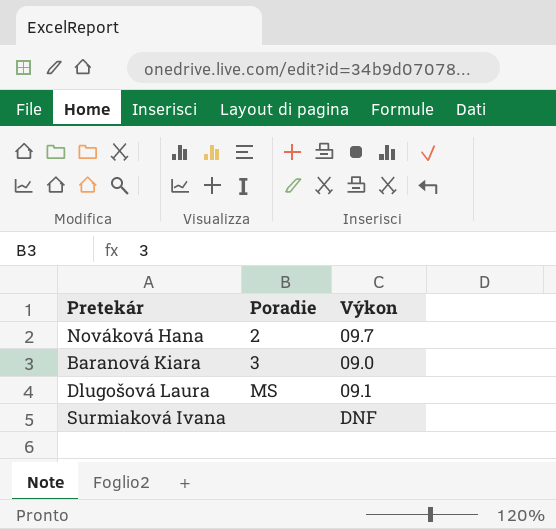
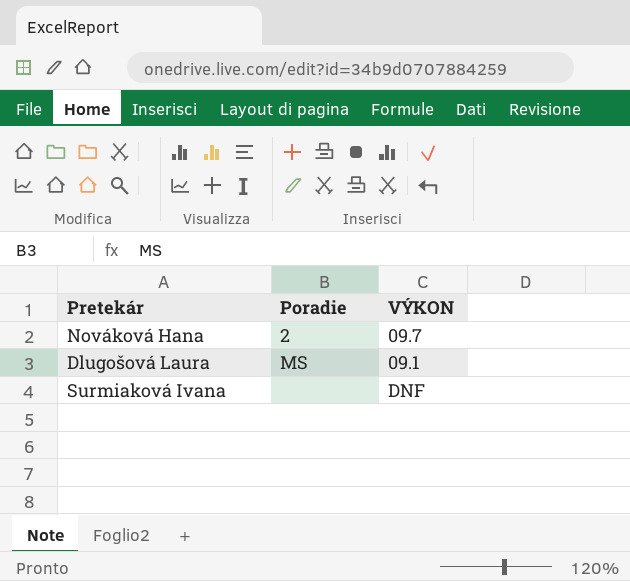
column name: Výkon -> VÝKON
row Baranová Kiara: 3 | 09.0 -> none

